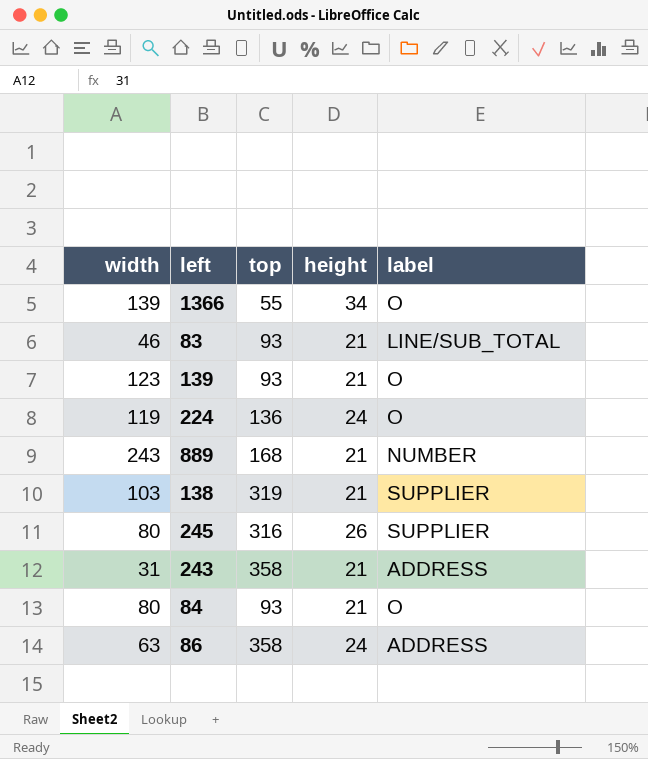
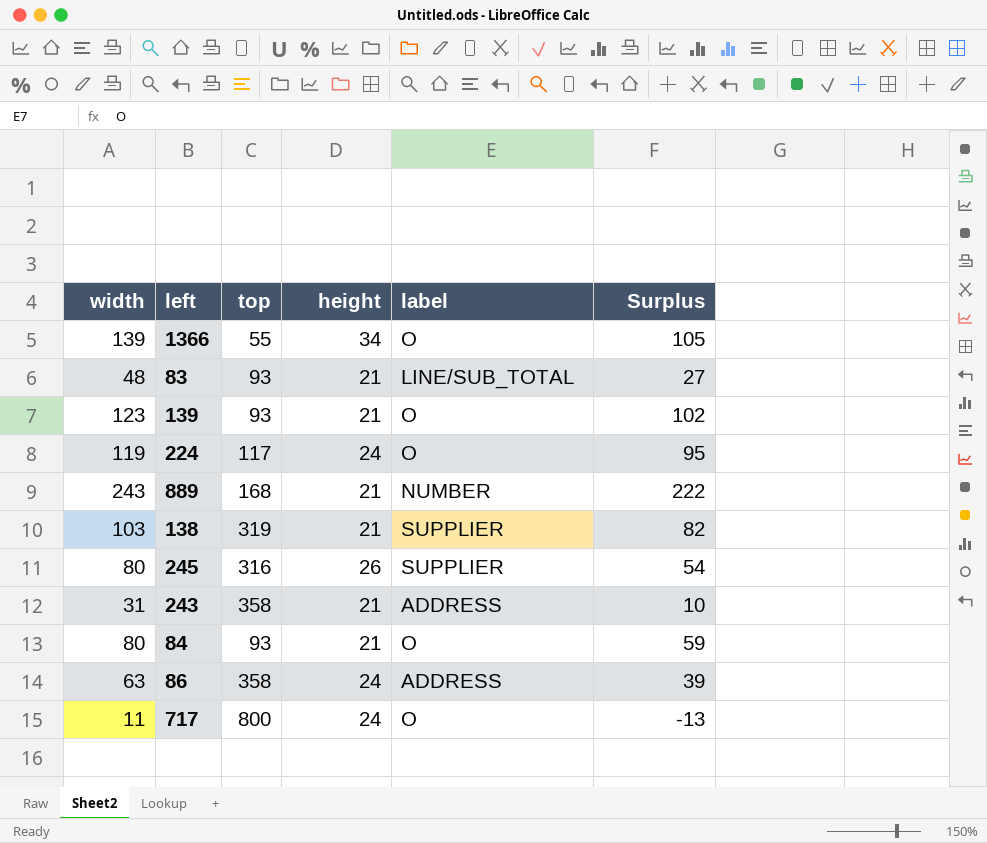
column Surplus | formula: none -> [width] - [height]
83 | width: 46 -> 48
224 | top: 136 -> 117
row 717: none -> 11 | 800 | 24 | O | -13

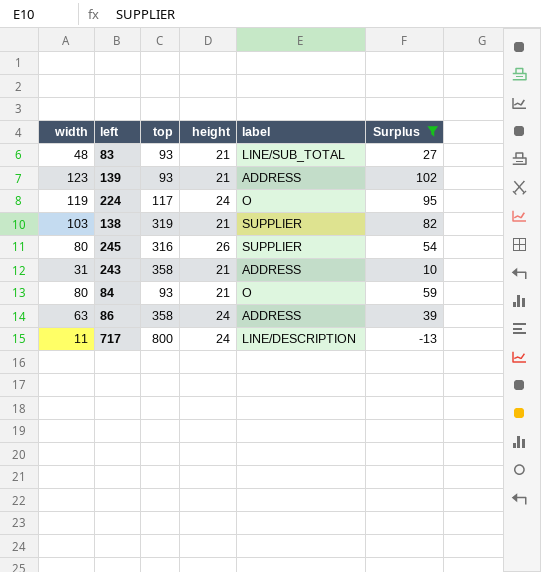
filter: none -> Surplus <= 102
139 | label: O -> ADDRESS
717 | label: O -> LINE/DESCRIPTION

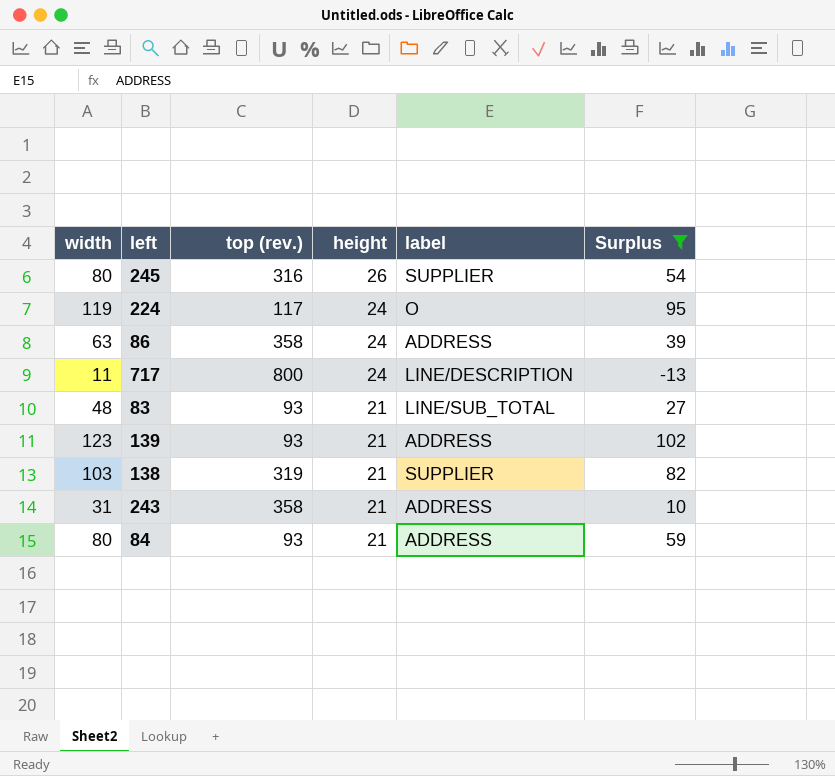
row order: none -> height descending
column name: top -> top (rev.)
84 | label: O -> ADDRESS

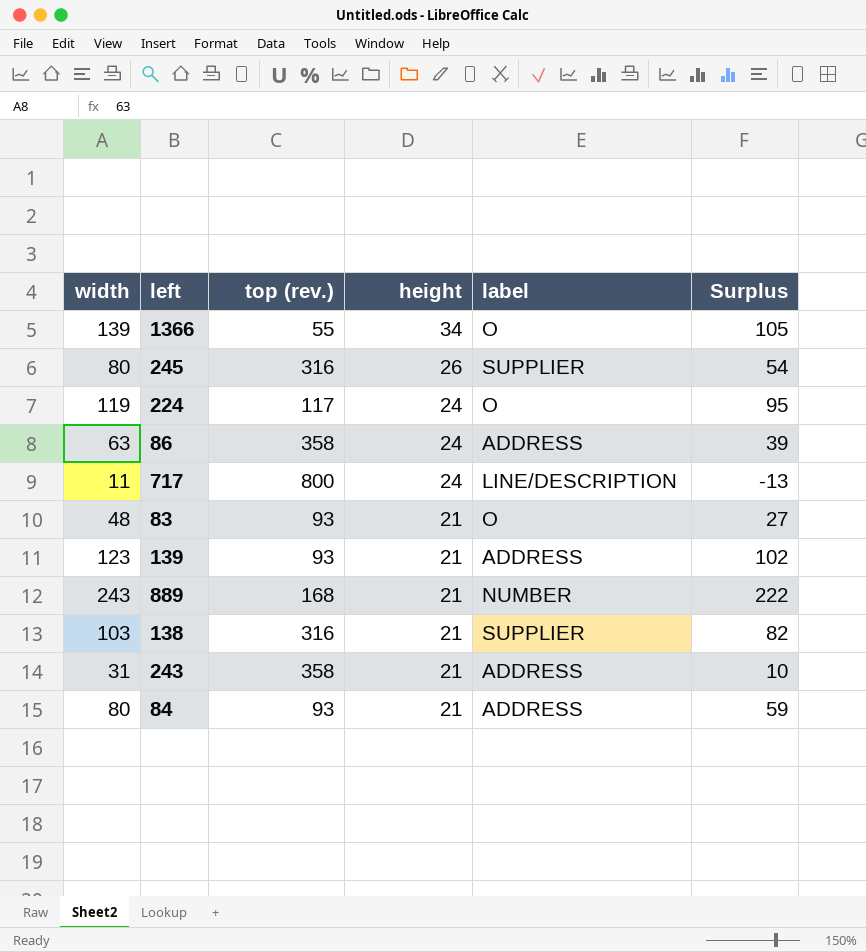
filter: Surplus <= 102 -> none
83 | label: LINE/SUB_TOTAL -> O
138 | top (rev.): 319 -> 316

